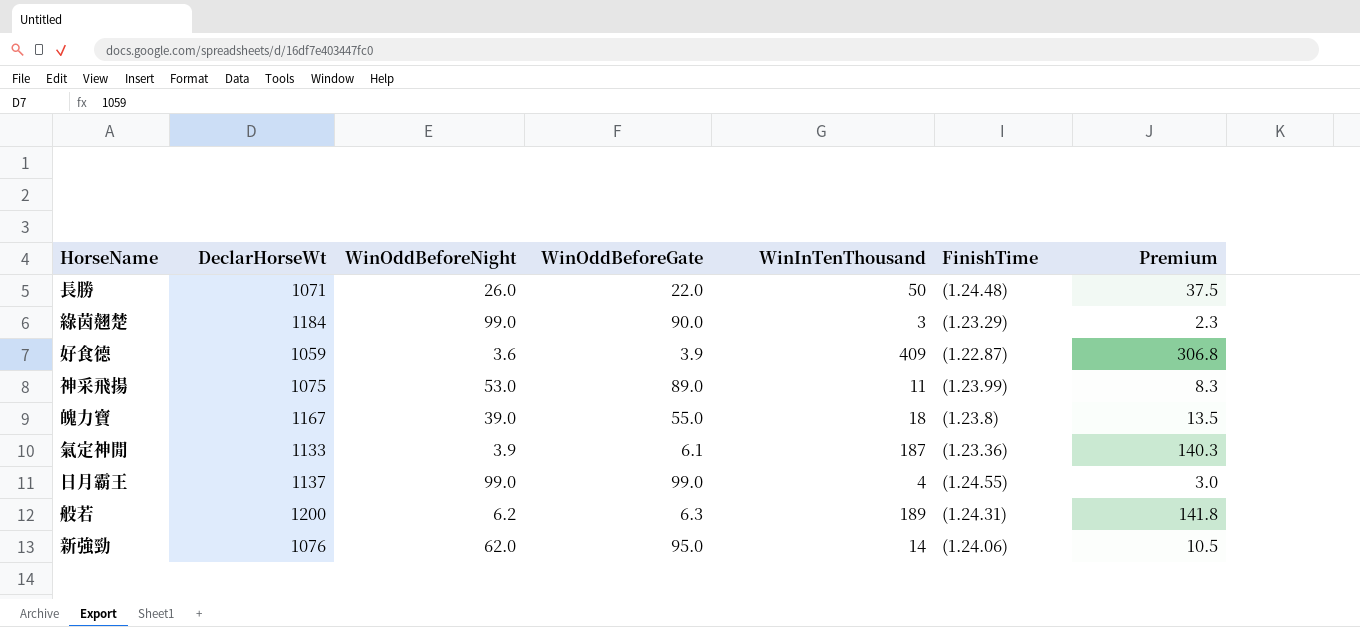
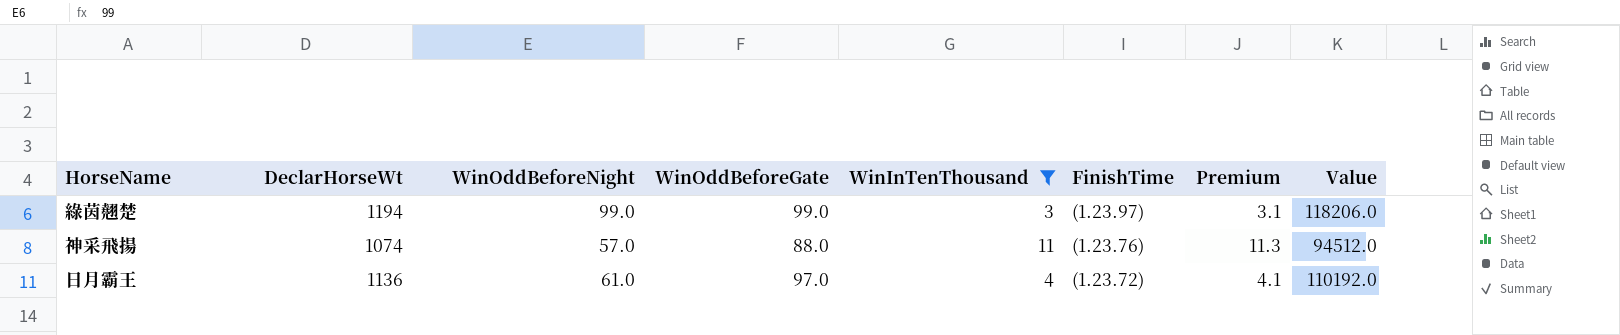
filter: none -> WinInTenThousand <= 11
column Premium | formula: [WinInTenThousand] * 0.75 -> [WinInTenThousand] * 1.03
column Value | formula: none -> [DeclarHorseWt] * [WinOddBeforeGate]
綠茵翹楚 | DeclarHorseWt: 1184 -> 1194
綠茵翹楚 | WinOddBeforeGate: 90.0 -> 99.0
綠茵翹楚 | FinishTime: (1.23.29) -> (1.23.97)
神采飛揚 | DeclarHorseWt: 1075 -> 1074
神采飛揚 | WinOddBeforeNight: 53.0 -> 57.0
神采飛揚 | WinOddBeforeGate: 89.0 -> 88.0
神采飛揚 | FinishTime: (1.23.99) -> (1.23.76)
日月霸王 | DeclarHorseWt: 1137 -> 1136
日月霸王 | WinOddBeforeNight: 99.0 -> 61.0
日月霸王 | WinOddBeforeGate: 99.0 -> 97.0
日月霸王 | FinishTime: (1.24.55) -> (1.23.72)

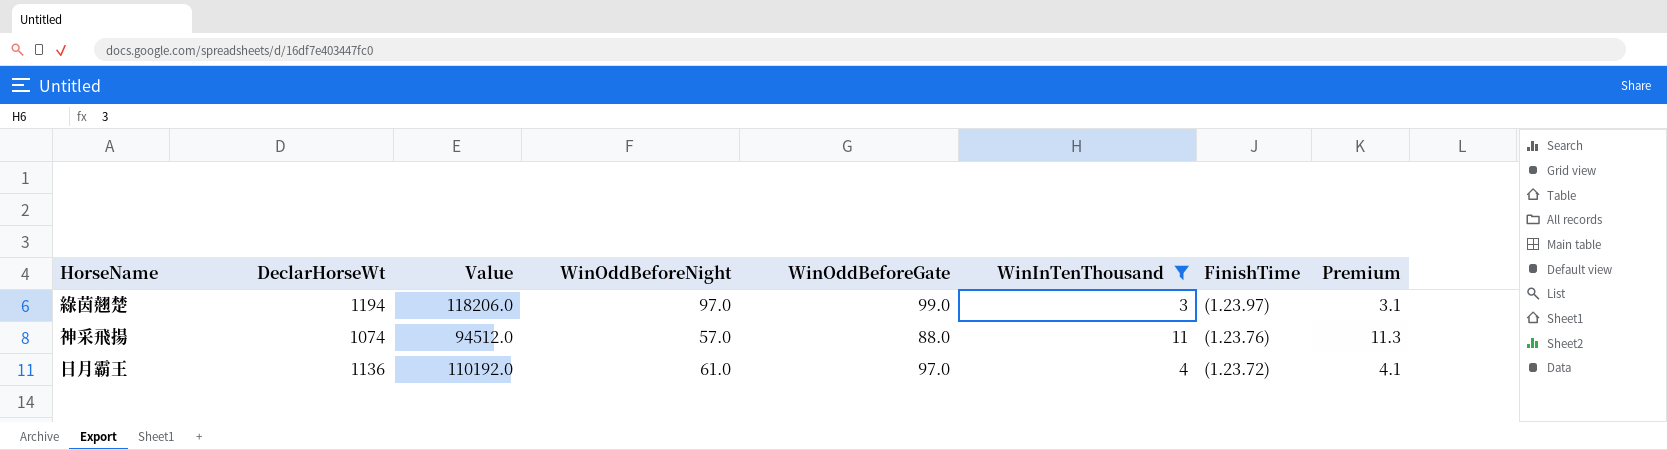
column Value | position: 8 -> 3
綠茵翹楚 | WinOddBeforeNight: 99.0 -> 97.0

